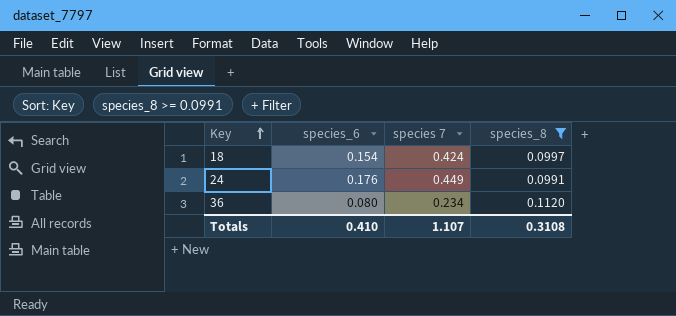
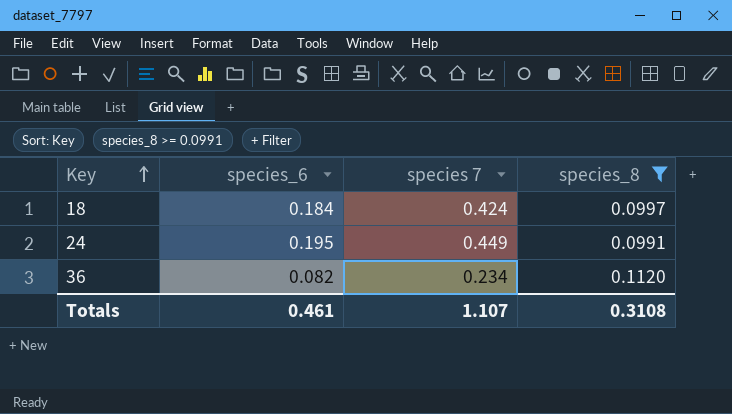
18 | species_6: 0.154 -> 0.184
24 | species_6: 0.176 -> 0.195
36 | species_6: 0.080 -> 0.082
Totals | species_6: 0.410 -> 0.461

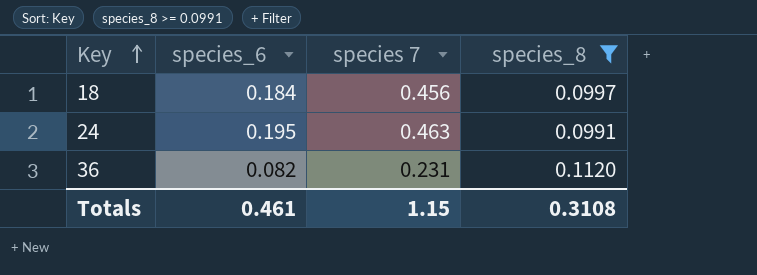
18 | species 7: 0.424 -> 0.456
24 | species 7: 0.449 -> 0.463
36 | species 7: 0.234 -> 0.231
Totals | species 7: 1.107 -> 1.15

